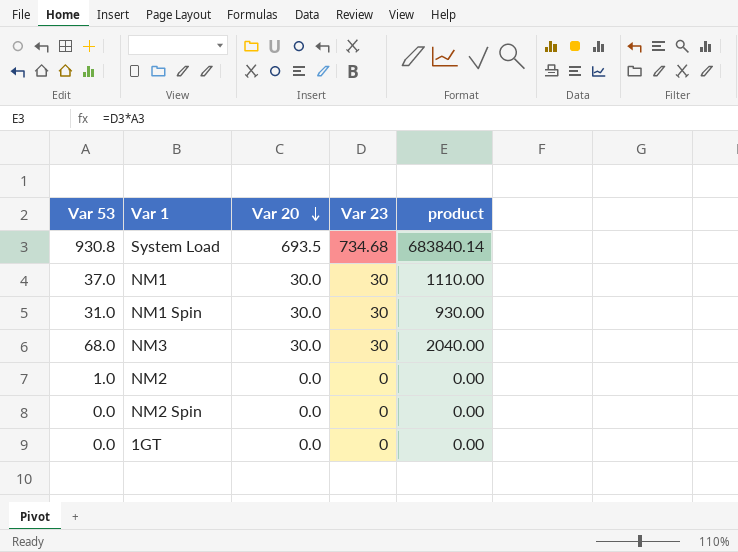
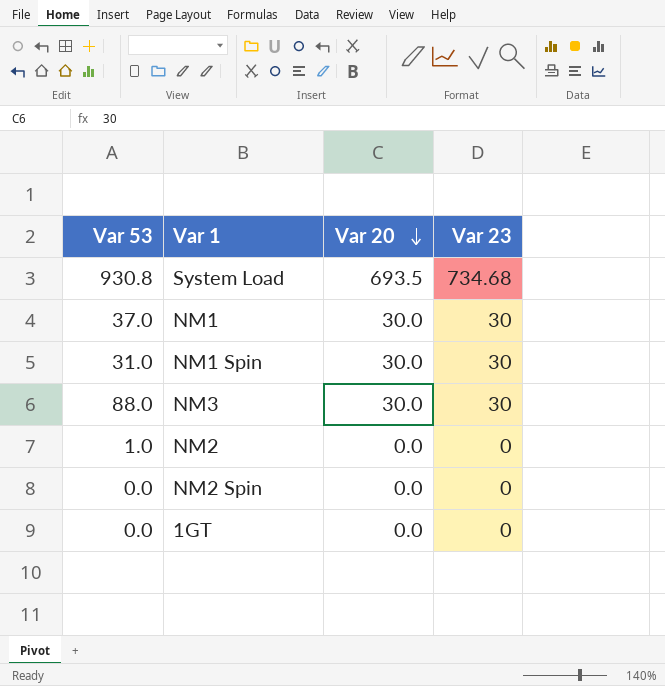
column product | formula: [Var 53] * [Var 23] -> none
NM3 | Var 53: 68.0 -> 88.0

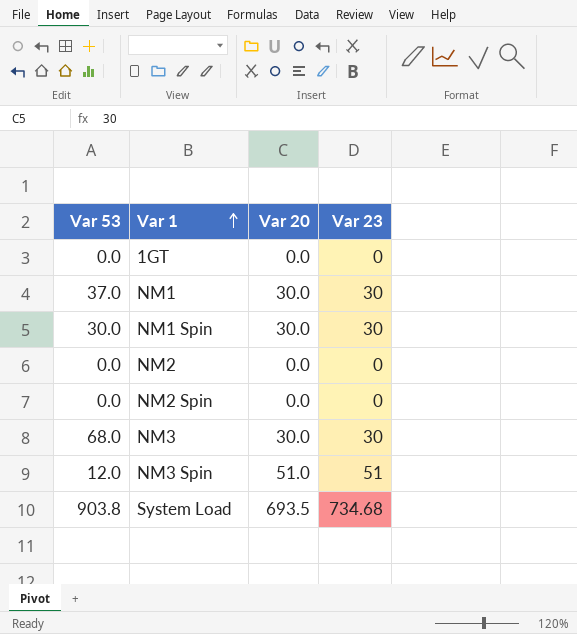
row order: Var 20 descending -> Var 1 ascending
NM1 Spin | Var 53: 31.0 -> 30.0
NM2 | Var 53: 1.0 -> 0.0
NM3 | Var 53: 88.0 -> 68.0
row NM3 Spin: none -> 12.0 | 51.0 | 51
System Load | Var 53: 930.8 -> 903.8

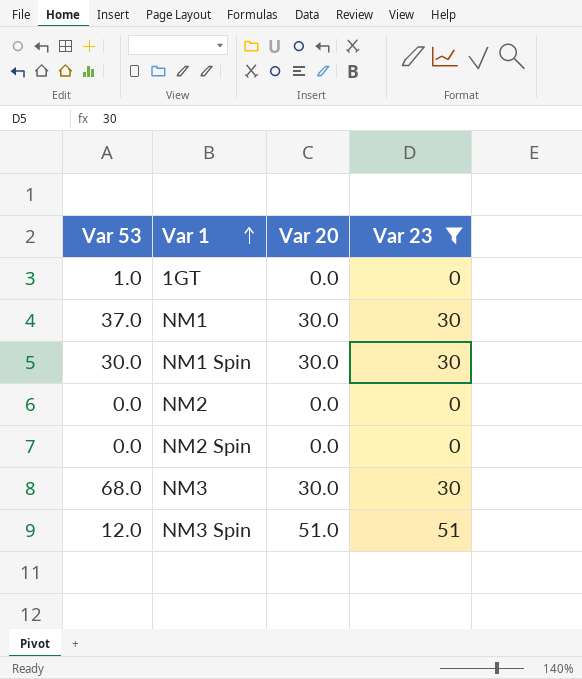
filter: none -> Var 23 != 734.68
1GT | Var 53: 0.0 -> 1.0

